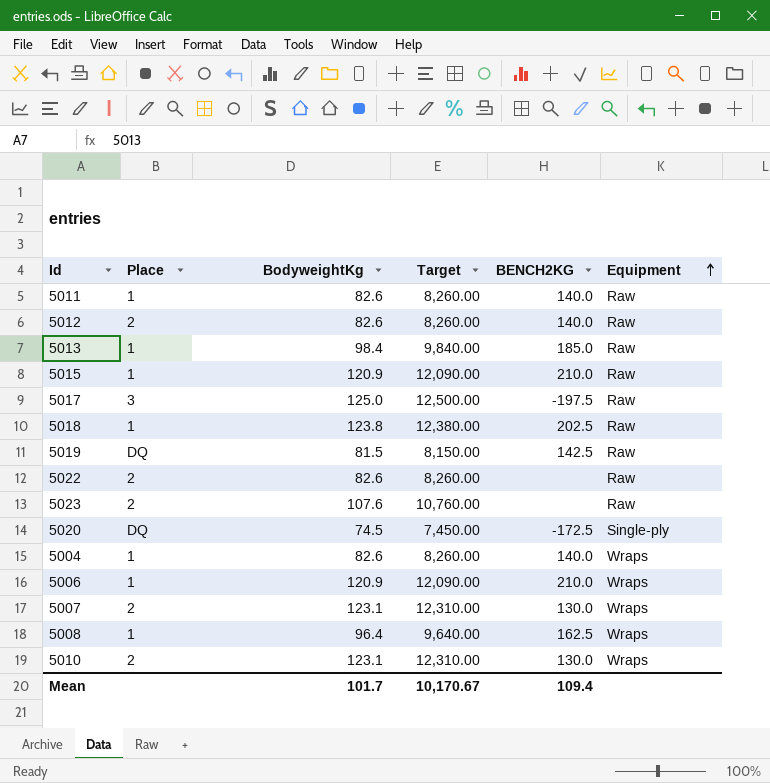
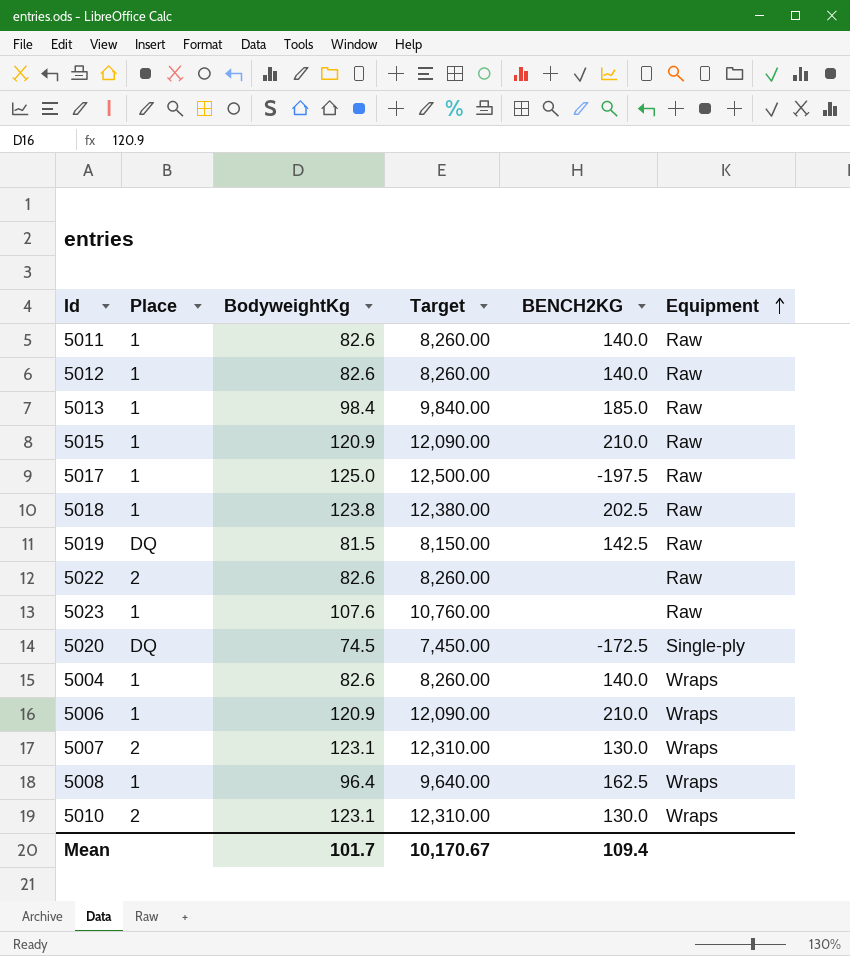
5012 | Place: 2 -> 1
5017 | Place: 3 -> 1
5023 | Place: 2 -> 1

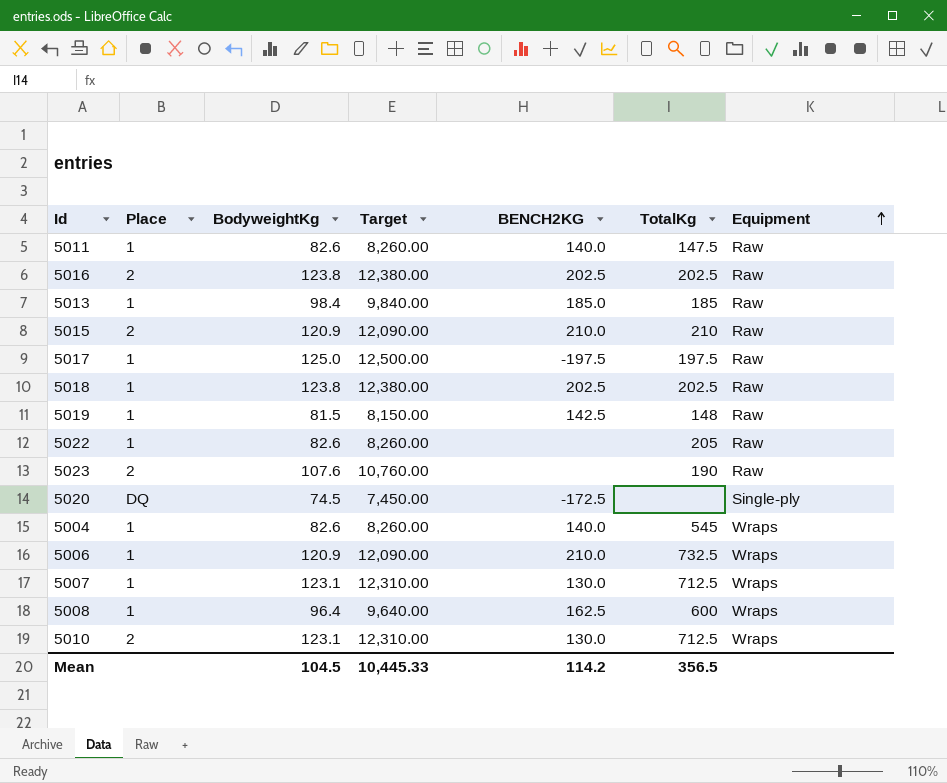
column TotalKg | position: none -> 6
row 5012: 1 | 82.6 | 8,260.00 | 140.0 | Raw -> none
row 5016: none -> 2 | 123.8 | 12,380.00 | 202.5 | 202.5 | Raw
5015 | Place: 1 -> 2
5019 | Place: DQ -> 1
5022 | Place: 2 -> 1
5023 | Place: 1 -> 2
5007 | Place: 2 -> 1
Mean | BodyweightKg: 101.7 -> 104.5
Mean | Target: 10,170.67 -> 10,445.33
Mean | BENCH2KG: 109.4 -> 114.2

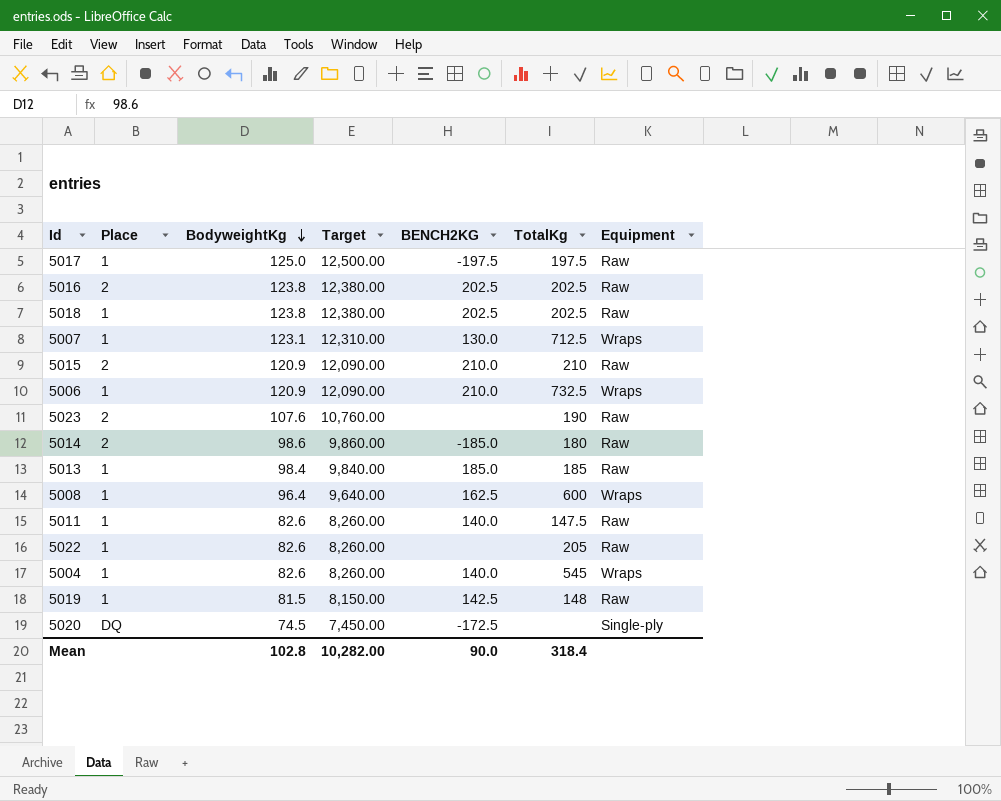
row order: Equipment ascending -> BodyweightKg descending
row 5010: 2 | 123.1 | 12,310.00 | 130.0 | 712.5 | Wraps -> none
row 5014: none -> 2 | 98.6 | 9,860.00 | -185.0 | 180 | Raw
Mean | BodyweightKg: 104.5 -> 102.8
Mean | Target: 10,445.33 -> 10,282.00
Mean | BENCH2KG: 114.2 -> 90.0
Mean | TotalKg: 356.5 -> 318.4

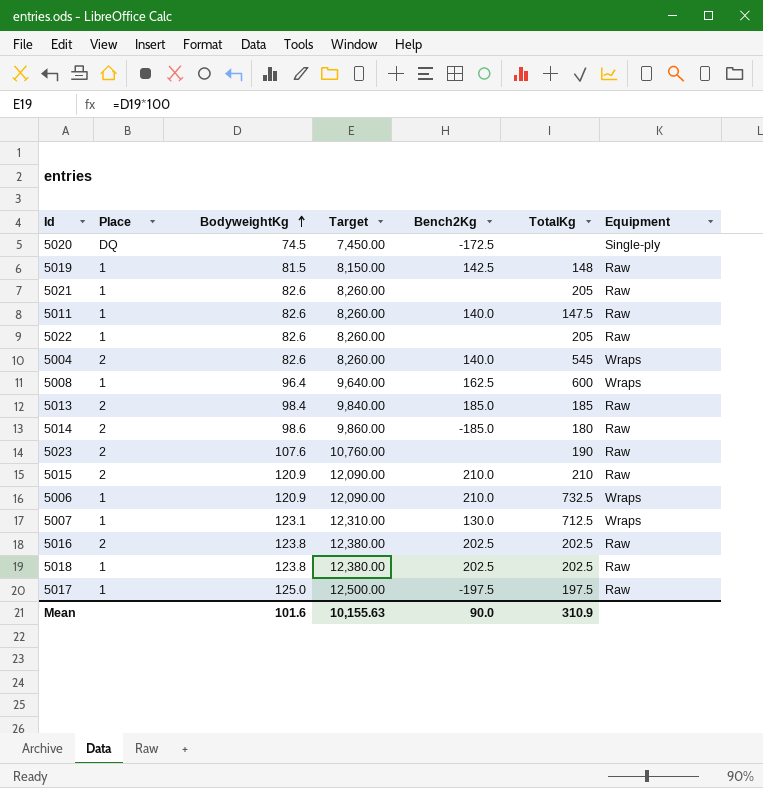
row order: BodyweightKg descending -> BodyweightKg ascending
column name: BENCH2KG -> Bench2Kg
row 5021: none -> 1 | 82.6 | 8,260.00 | none | 205 | Raw
5004 | Place: 1 -> 2
5013 | Place: 1 -> 2
Mean | BodyweightKg: 102.8 -> 101.6
Mean | Target: 10,282.00 -> 10,155.63
Mean | TotalKg: 318.4 -> 310.9

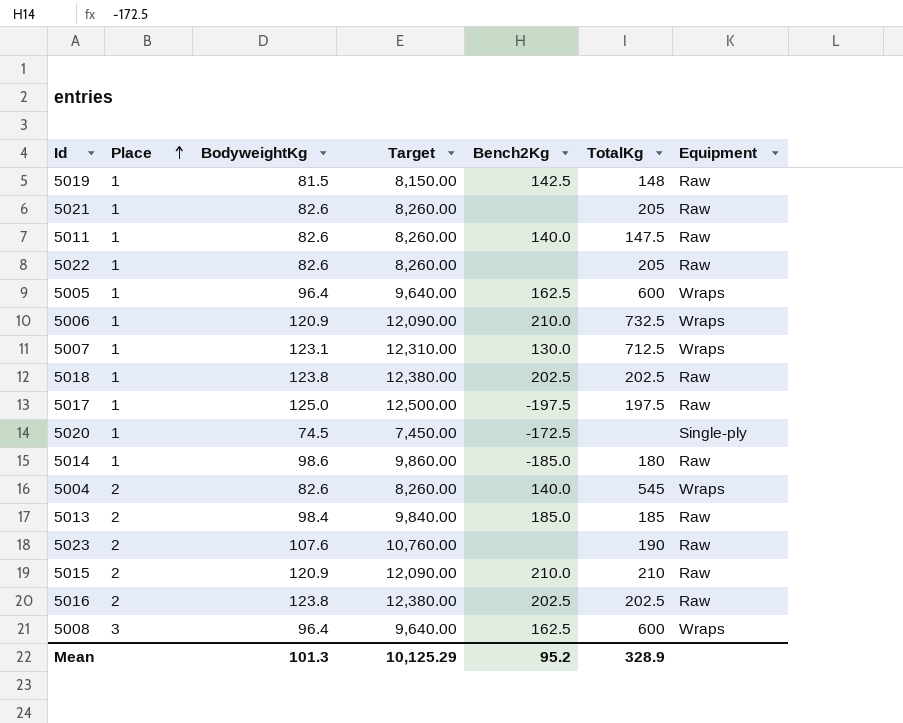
row order: BodyweightKg ascending -> Place ascending
row 5005: none -> 1 | 96.4 | 9,640.00 | 162.5 | 600 | Wraps
5020 | Place: DQ -> 1
5014 | Place: 2 -> 1
5008 | Place: 1 -> 3
Mean | BodyweightKg: 101.6 -> 101.3
Mean | Target: 10,155.63 -> 10,125.29
Mean | Bench2Kg: 90.0 -> 95.2
Mean | TotalKg: 310.9 -> 328.9

